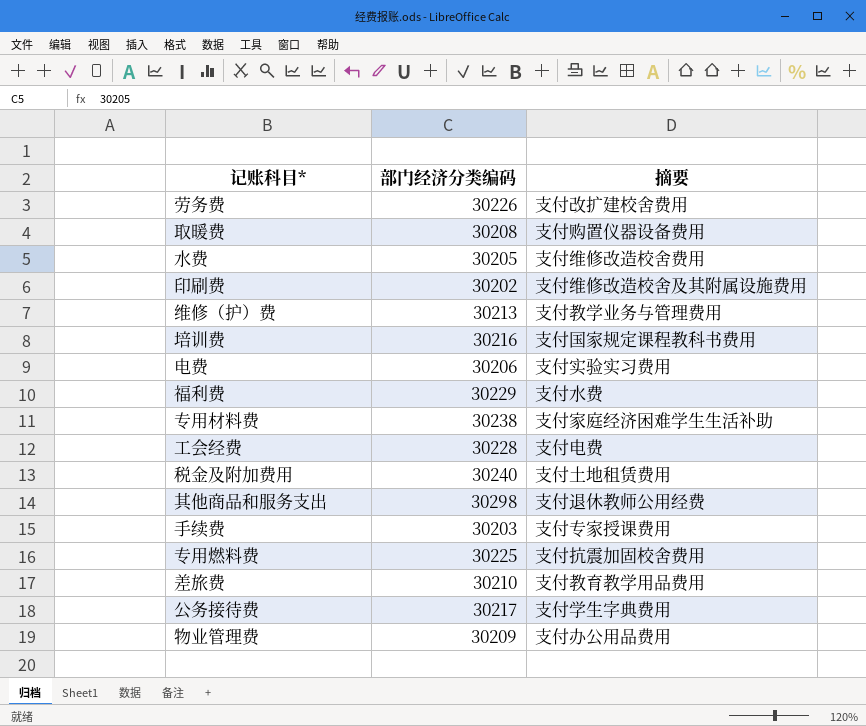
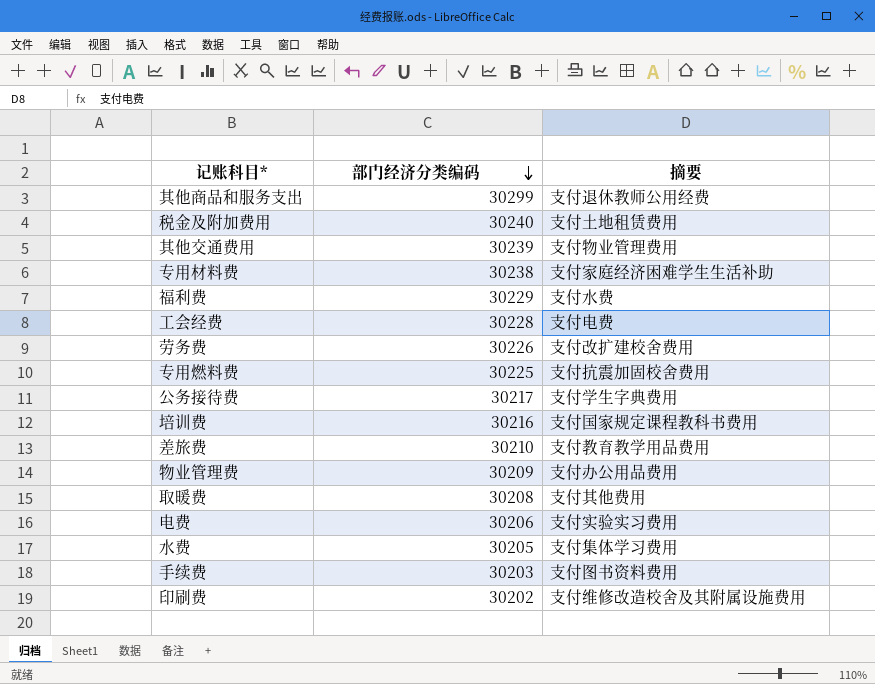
row order: none -> 部门经济分类编码 descending
row 维修（护）费: 30213 | 支付教学业务与管理费用 -> none
其他商品和服务支出 | 部门经济分类编码: 30298 -> 30299
row 其他交通费用: none -> 30239 | 支付物业管理费用
取暖费 | 摘要: 支付购置仪器设备费用 -> 支付其他费用
水费 | 摘要: 支付维修改造校舍费用 -> 支付集体学习费用
手续费 | 摘要: 支付专家授课费用 -> 支付图书资料费用

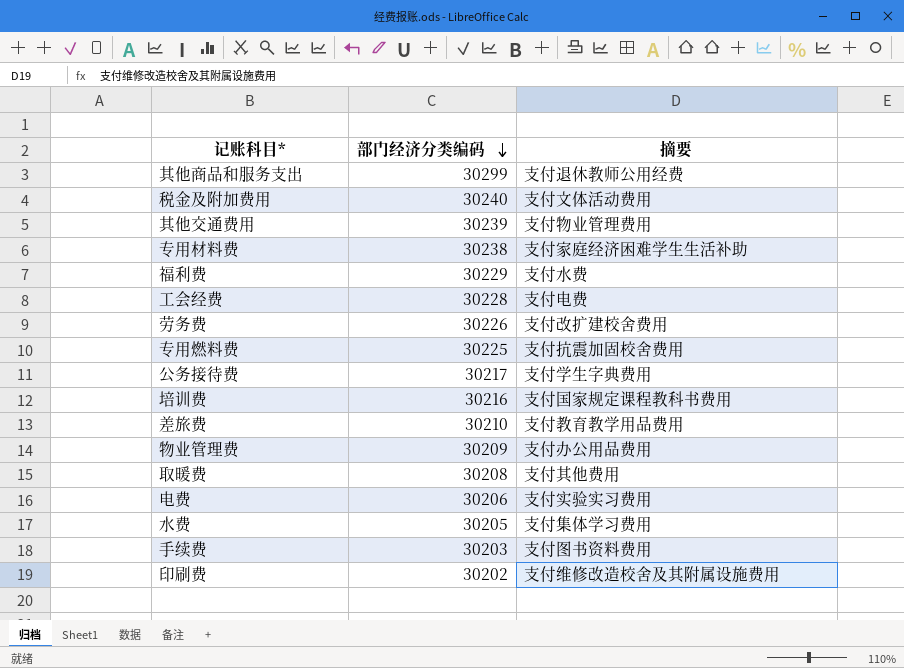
税金及附加费用 | 摘要: 支付土地租赁费用 -> 支付文体活动费用

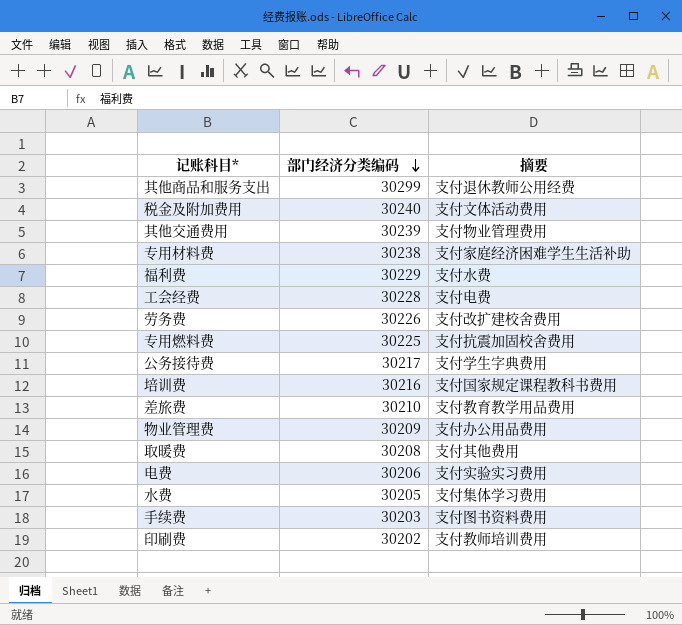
印刷费 | 摘要: 支付维修改造校舍及其附属设施费用 -> 支付教师培训费用

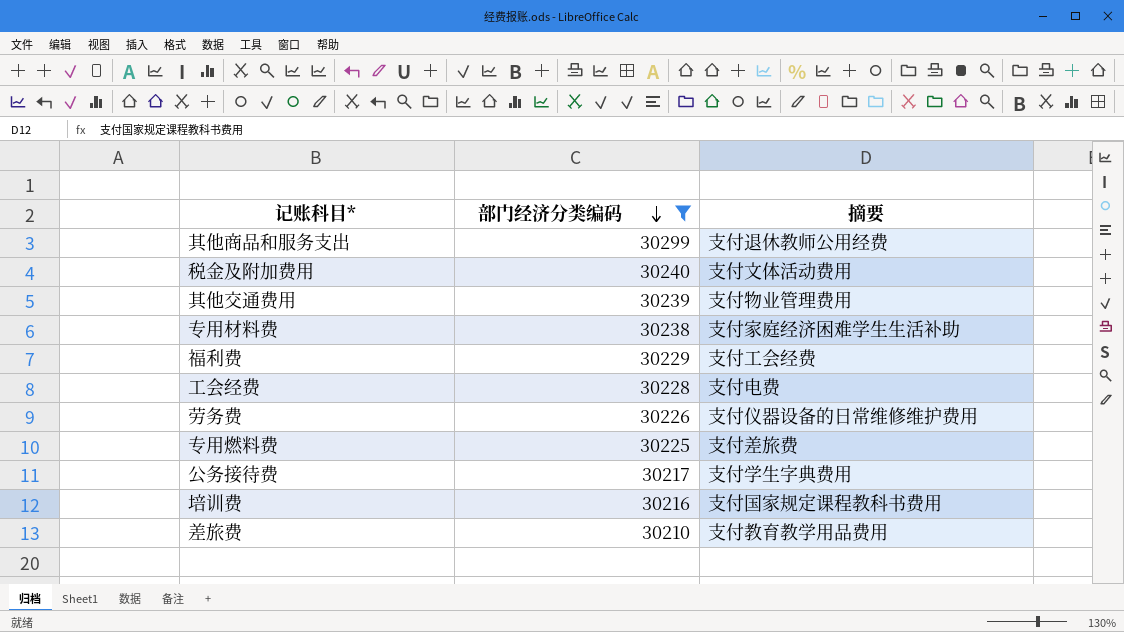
filter: none -> 部门经济分类编码 >= 30210
福利费 | 摘要: 支付水费 -> 支付工会经费
劳务费 | 摘要: 支付改扩建校舍费用 -> 支付仪器设备的日常维修维护费用
专用燃料费 | 摘要: 支付抗震加固校舍费用 -> 支付差旅费

